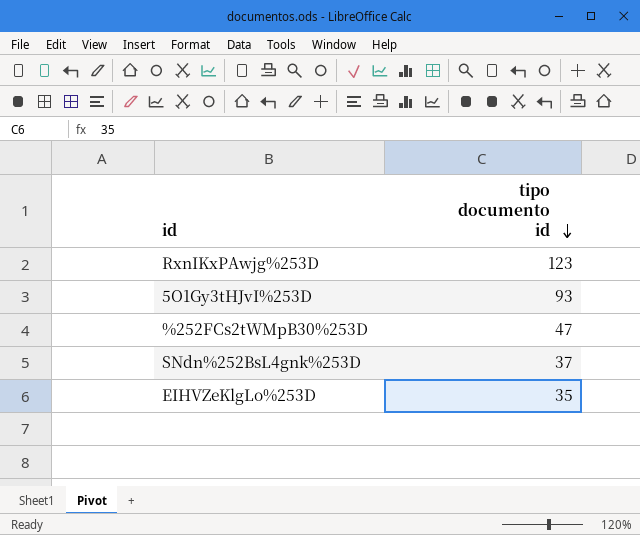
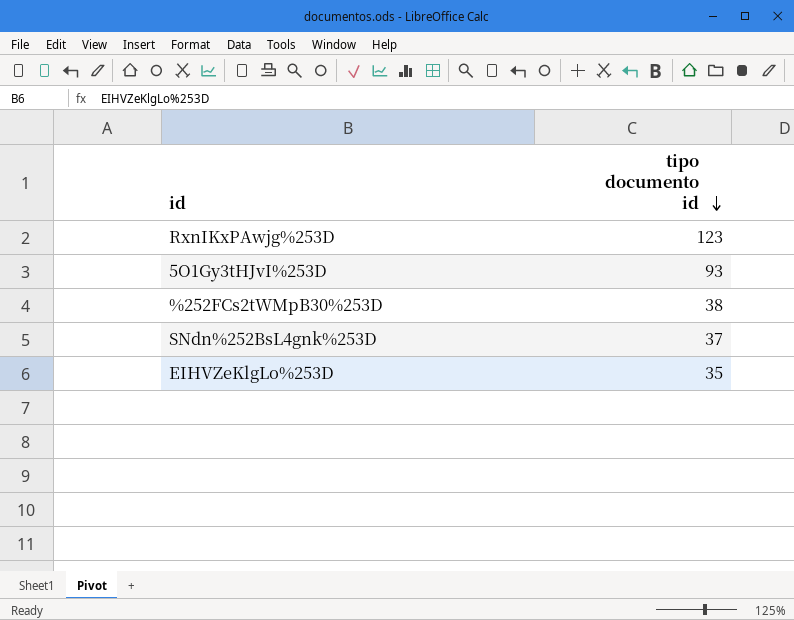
%252FCs2tWMpB30%253D | tipo documento id: 47 -> 38

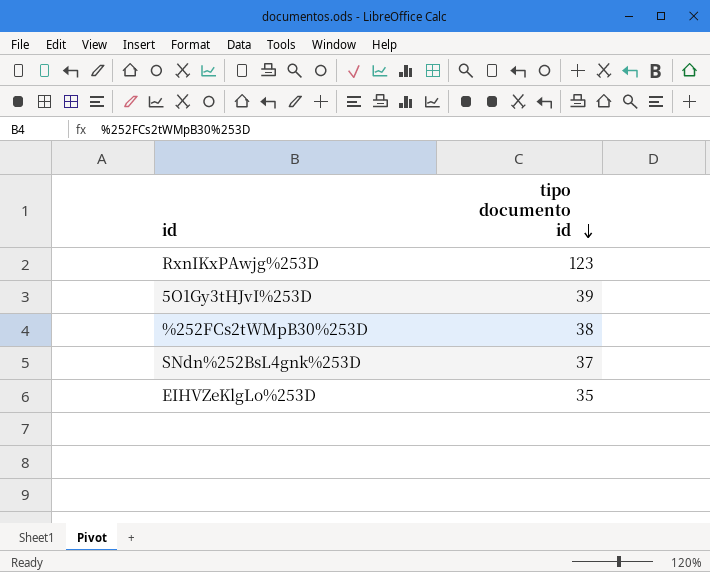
5O1Gy3tHJvI%253D | tipo documento id: 93 -> 39

